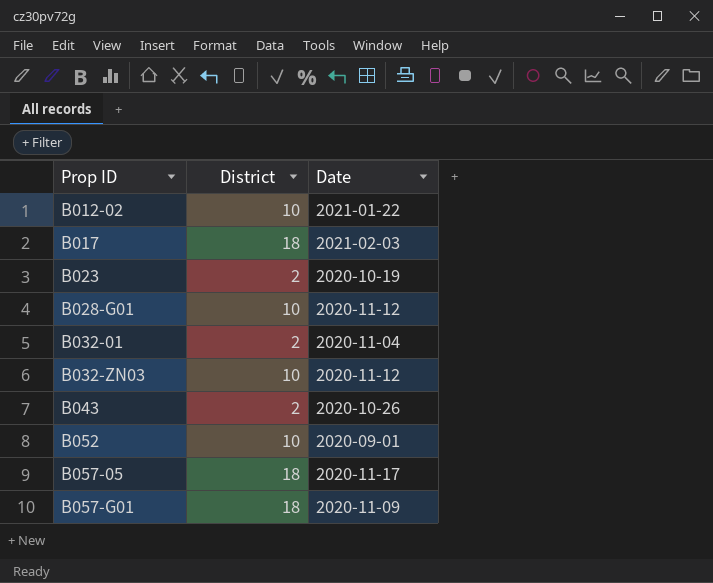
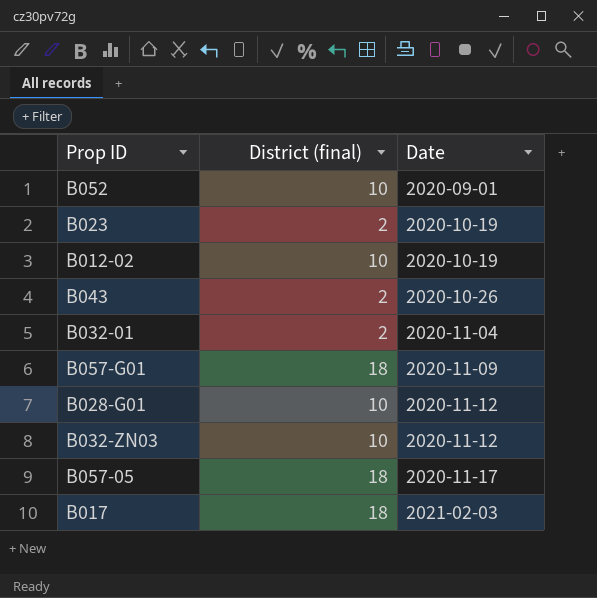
row order: Prop ID ascending -> Date ascending
column name: District -> District (final)
B012-02 | Date: 2021-01-22 -> 2020-10-19

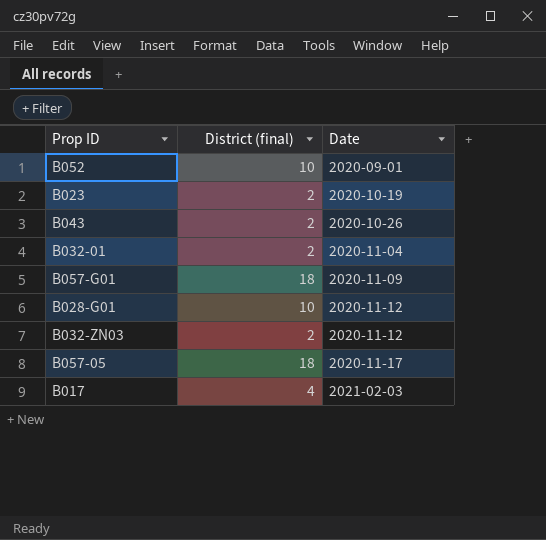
row B012-02: 10 | 2020-10-19 -> none
B032-ZN03 | District (final): 10 -> 2
B017 | District (final): 18 -> 4

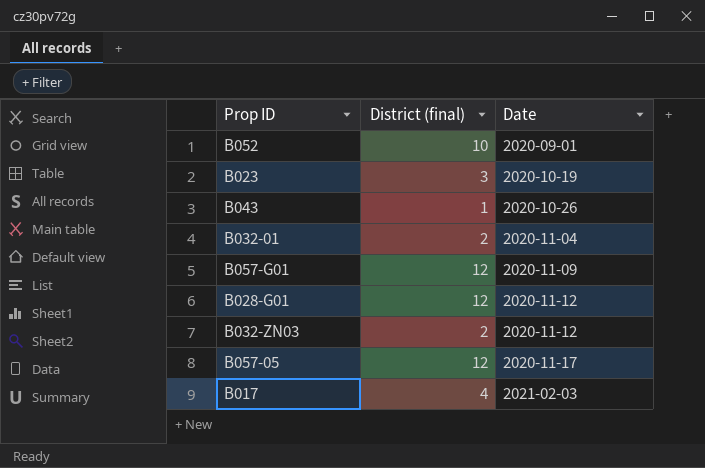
B023 | District (final): 2 -> 3
B043 | District (final): 2 -> 1
B057-G01 | District (final): 18 -> 12
B028-G01 | District (final): 10 -> 12
B057-05 | District (final): 18 -> 12

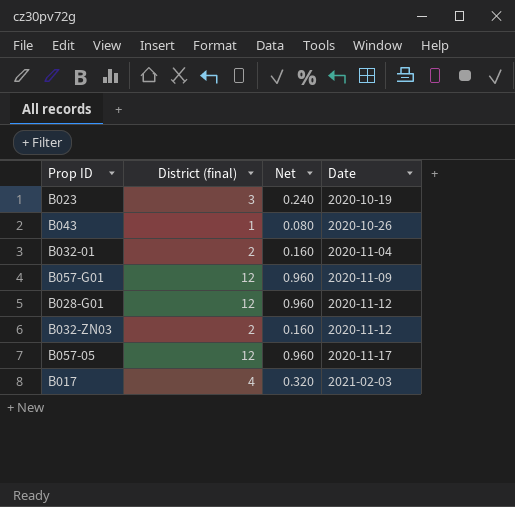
column Net | formula: none -> [District (final)] * 0.08
row B052: 10 | 2020-09-01 -> none

